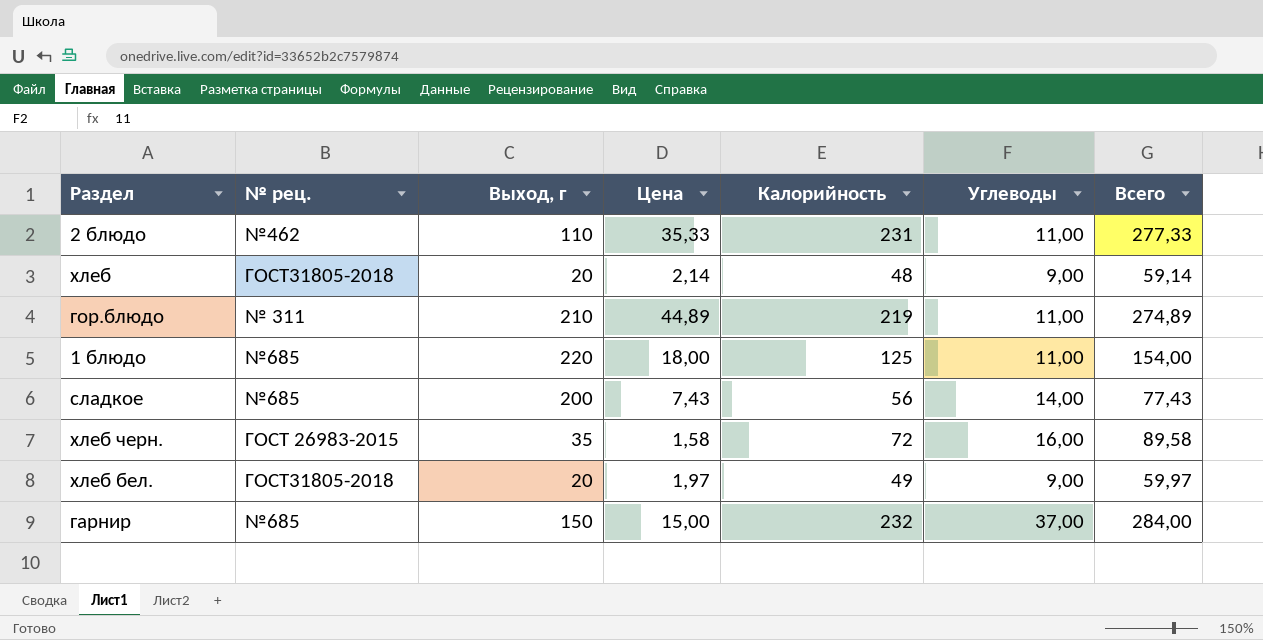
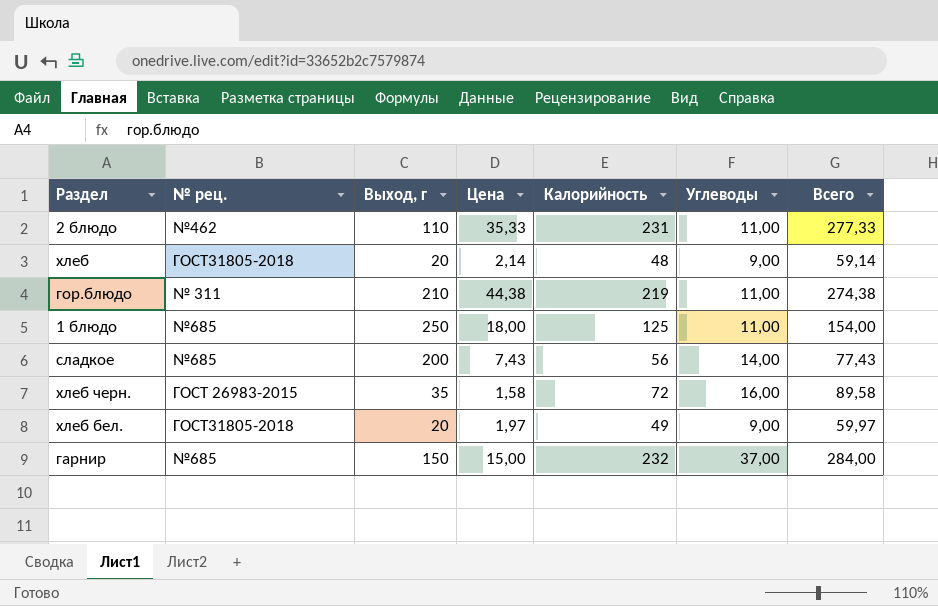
гор.блюдо | Цена: 44,89 -> 44,38
гор.блюдо | Всего: 274,89 -> 274,38
1 блюдо | Выход, г: 220 -> 250

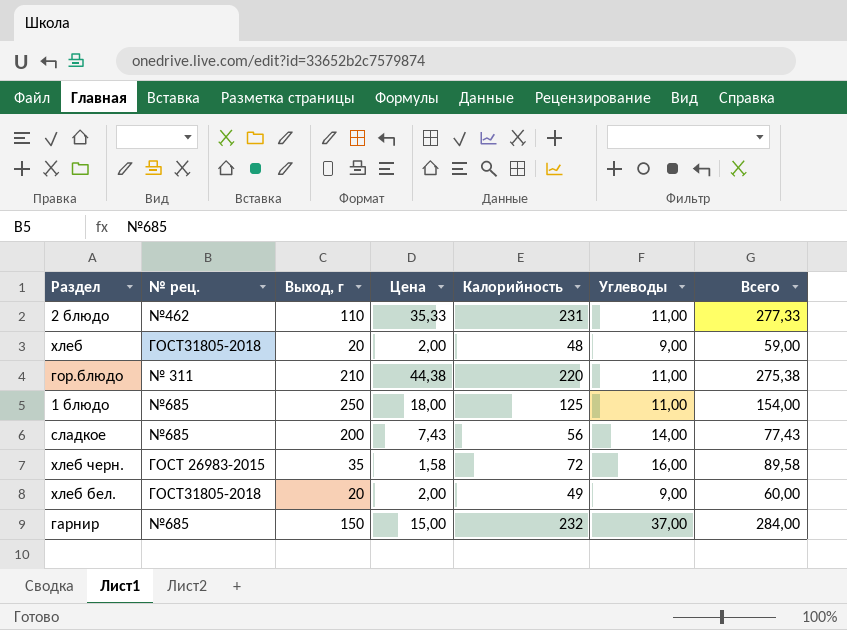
хлеб | Цена: 2,14 -> 2,00
хлеб | Всего: 59,14 -> 59,00
гор.блюдо | Калорийность: 219 -> 220
гор.блюдо | Всего: 274,38 -> 275,38
хлеб бел. | Цена: 1,97 -> 2,00
хлеб бел. | Всего: 59,97 -> 60,00

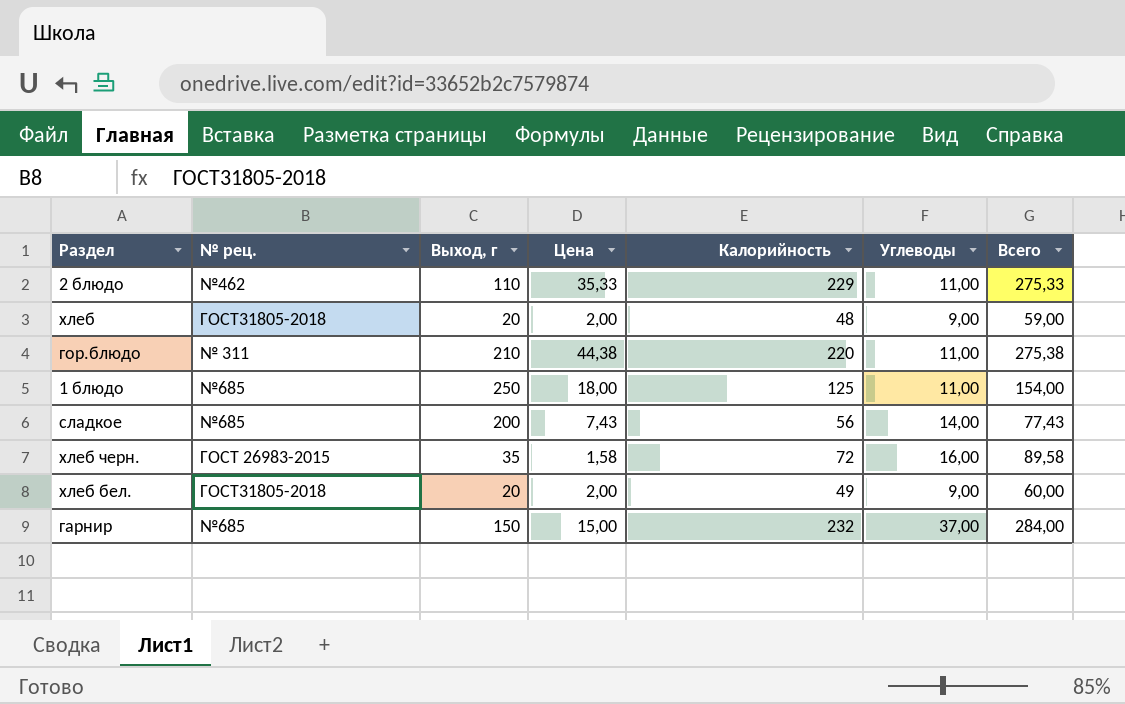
2 блюдо | Калорийность: 231 -> 229
2 блюдо | Всего: 277,33 -> 275,33

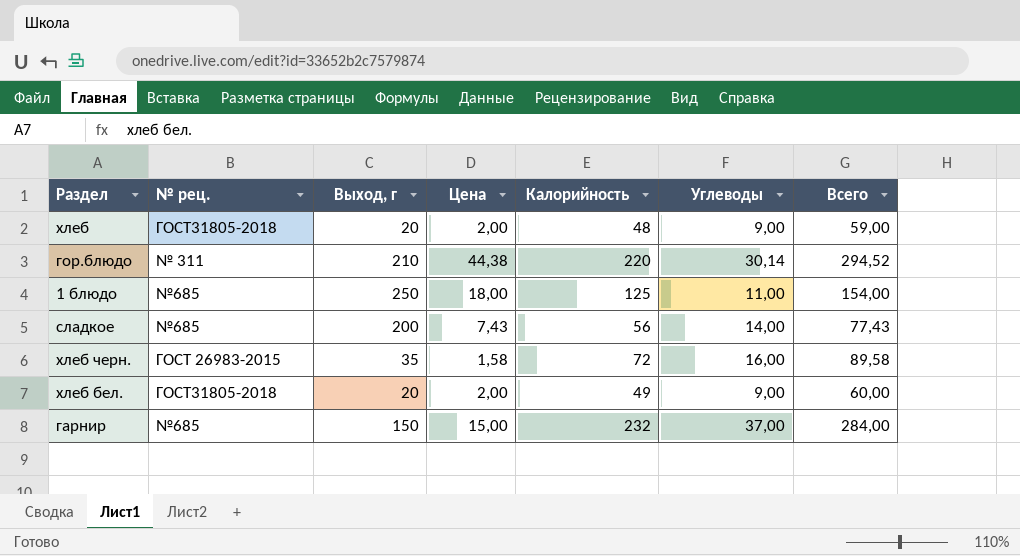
row 2 блюдо: №462 | 110 | 35,33 | 229 | 11,00 | 275,33 -> none
гор.блюдо | Углеводы: 11,00 -> 30,14
гор.блюдо | Всего: 275,38 -> 294,52

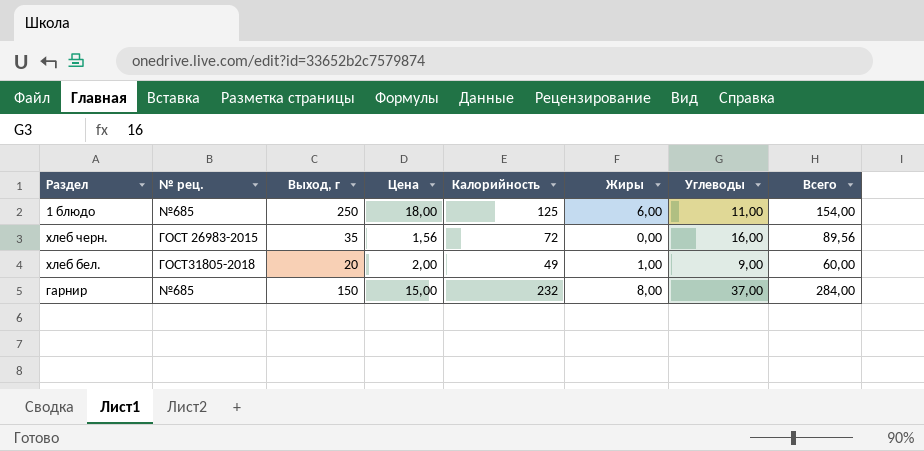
column Жиры | position: none -> 6
row хлеб: ГОСТ31805-2018 | 20 | 2,00 | 48 | 9,00 | 59,00 -> none
row гор.блюдо: № 311 | 210 | 44,38 | 220 | 30,14 | 294,52 -> none
row сладкое: №685 | 200 | 7,43 | 56 | 14,00 | 77,43 -> none
хлеб черн. | Цена: 1,58 -> 1,56
хлеб черн. | Всего: 89,58 -> 89,56

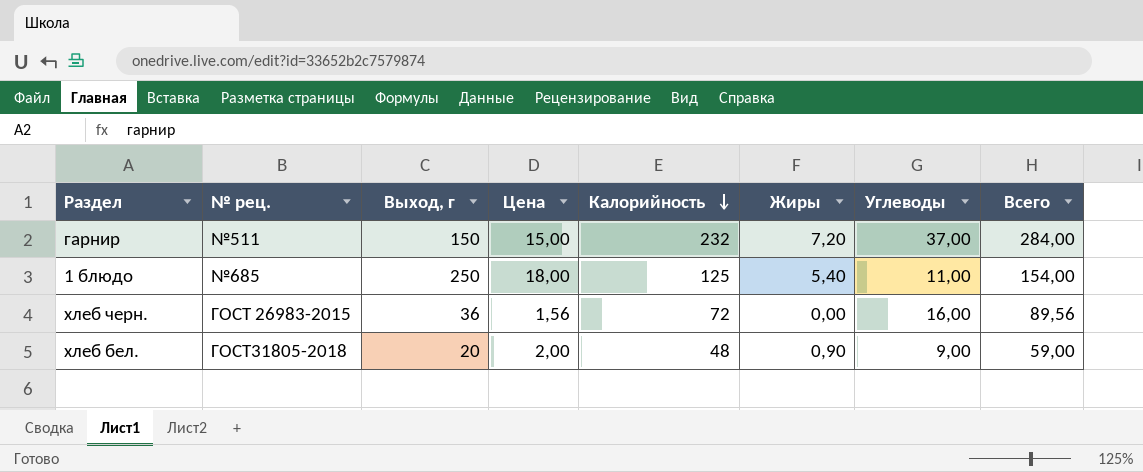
row order: none -> Калорийность descending
гарнир | № рец.: №685 -> №511
гарнир | Жиры: 8,00 -> 7,20
1 блюдо | Жиры: 6,00 -> 5,40
хлеб черн. | Выход, г: 35 -> 36
хлеб бел. | Калорийность: 49 -> 48
хлеб бел. | Жиры: 1,00 -> 0,90
хлеб бел. | Всего: 60,00 -> 59,00

